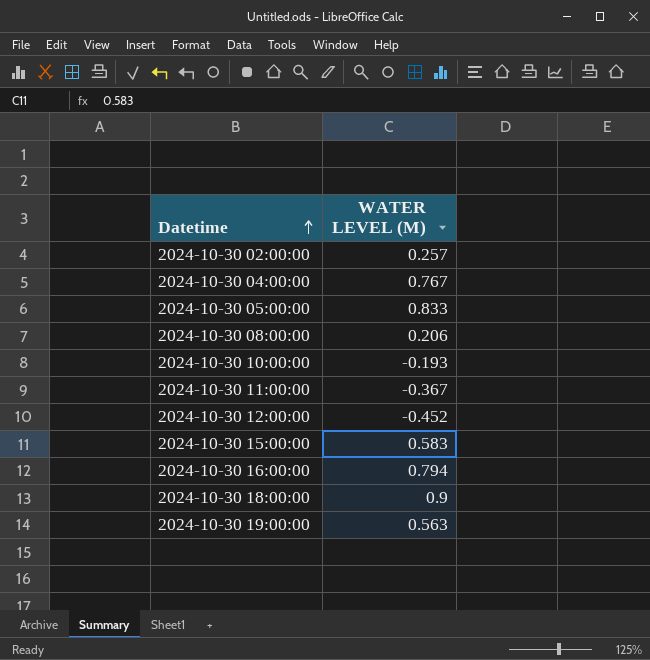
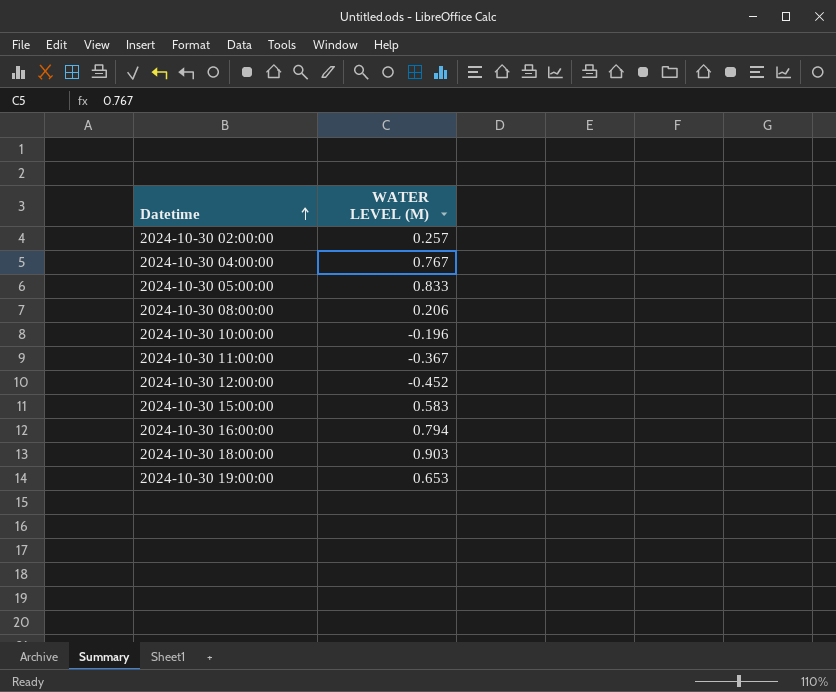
2024-10-30 10:00:00 | WATER LEVEL (M): -0.193 -> -0.196
2024-10-30 18:00:00 | WATER LEVEL (M): 0.9 -> 0.903
2024-10-30 19:00:00 | WATER LEVEL (M): 0.563 -> 0.653

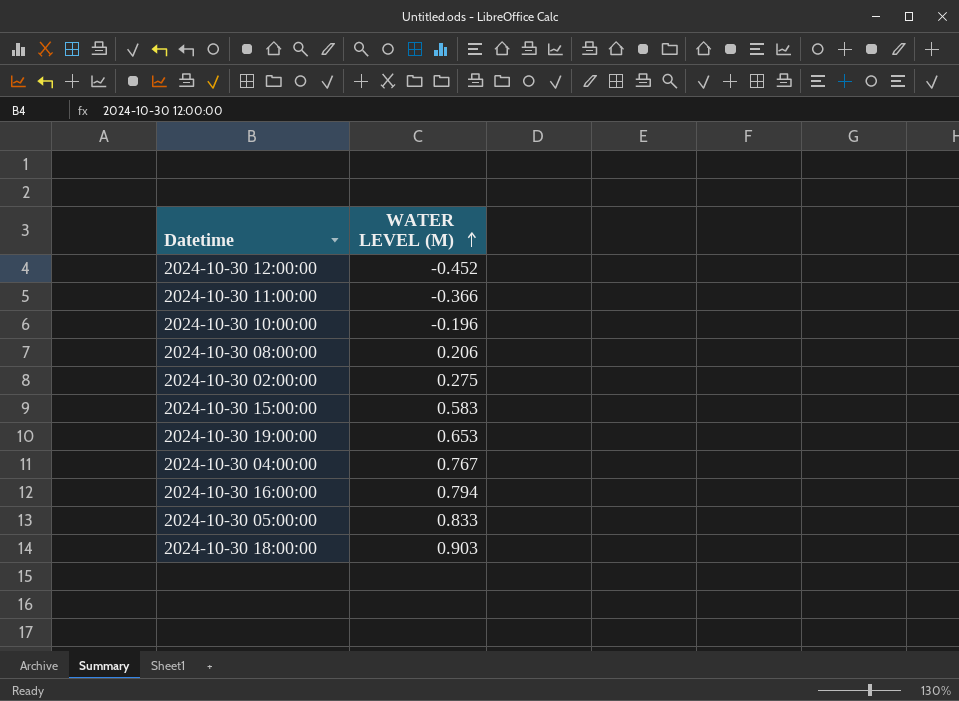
row order: Datetime ascending -> WATER LEVEL (M) ascending
2024-10-30 11:00:00 | WATER LEVEL (M): -0.367 -> -0.366
2024-10-30 02:00:00 | WATER LEVEL (M): 0.257 -> 0.275

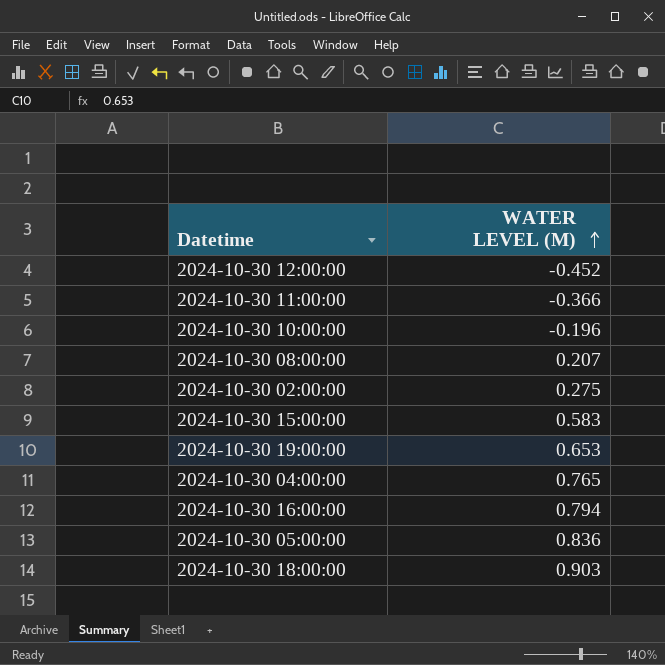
2024-10-30 08:00:00 | WATER LEVEL (M): 0.206 -> 0.207
2024-10-30 04:00:00 | WATER LEVEL (M): 0.767 -> 0.765
2024-10-30 05:00:00 | WATER LEVEL (M): 0.833 -> 0.836

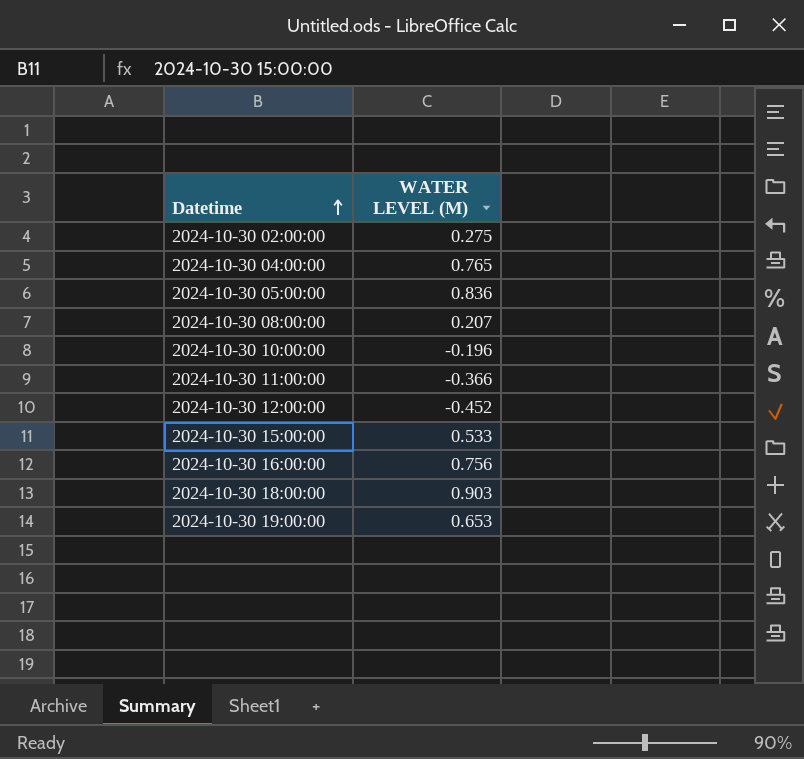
row order: WATER LEVEL (M) ascending -> Datetime ascending
2024-10-30 15:00:00 | WATER LEVEL (M): 0.583 -> 0.533
2024-10-30 16:00:00 | WATER LEVEL (M): 0.794 -> 0.756

